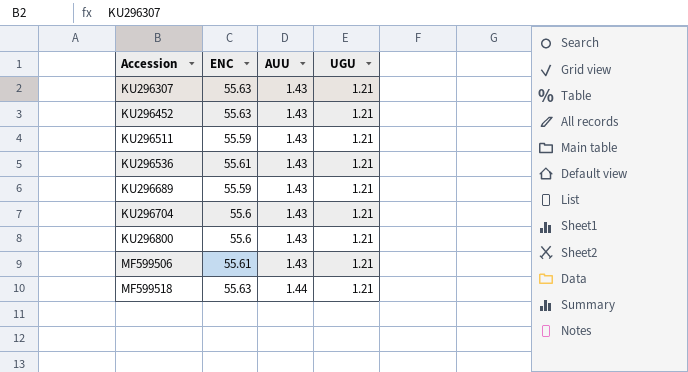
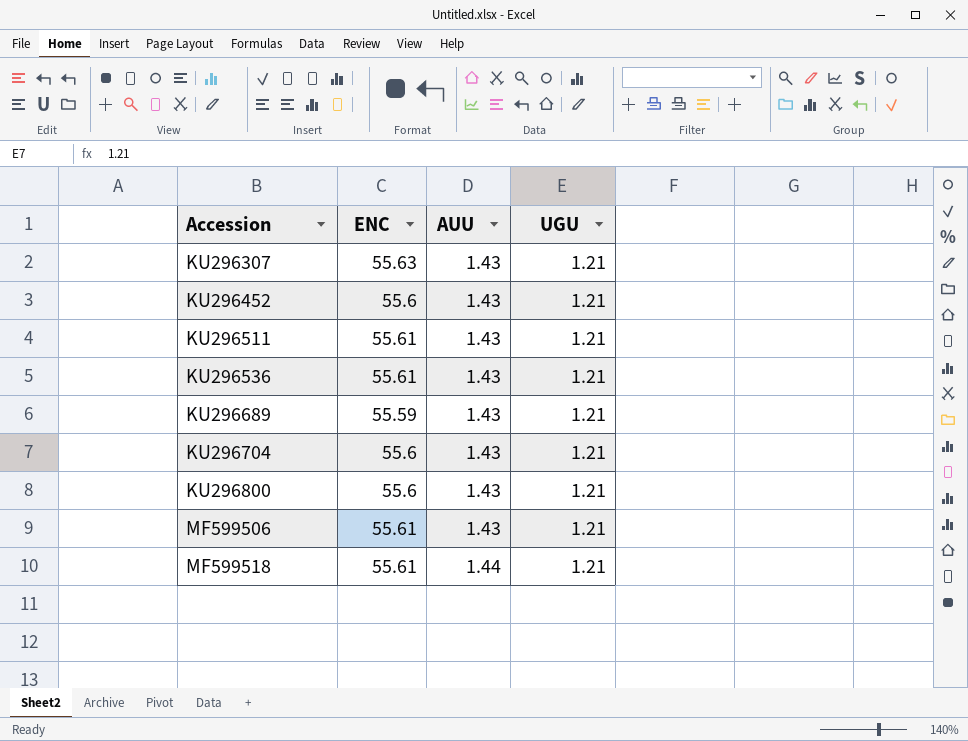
KU296452 | ENC: 55.63 -> 55.6
KU296511 | ENC: 55.59 -> 55.61
MF599518 | ENC: 55.63 -> 55.61

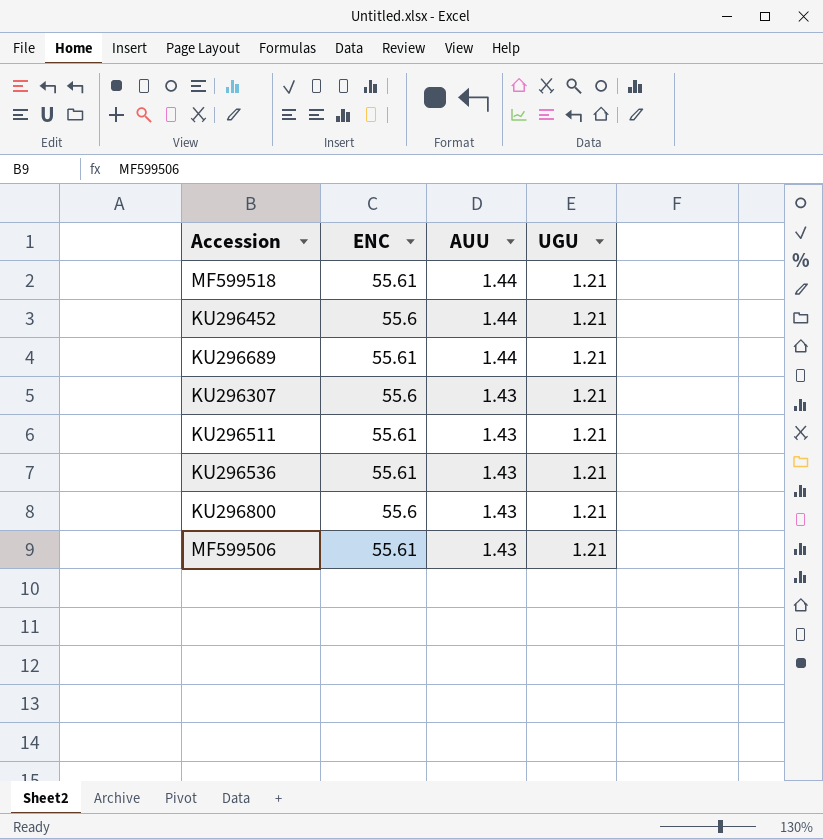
row order: Accession ascending -> AUU descending
row KU296704: 55.6 | 1.43 | 1.21 -> none
KU296452 | AUU: 1.43 -> 1.44
KU296689 | ENC: 55.59 -> 55.61
KU296689 | AUU: 1.43 -> 1.44
KU296307 | ENC: 55.63 -> 55.6

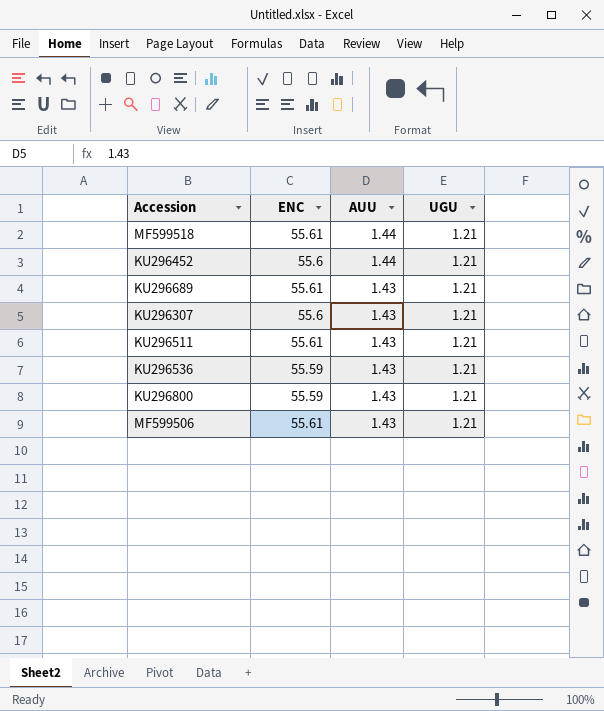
KU296689 | AUU: 1.44 -> 1.43
KU296536 | ENC: 55.61 -> 55.59
KU296800 | ENC: 55.6 -> 55.59

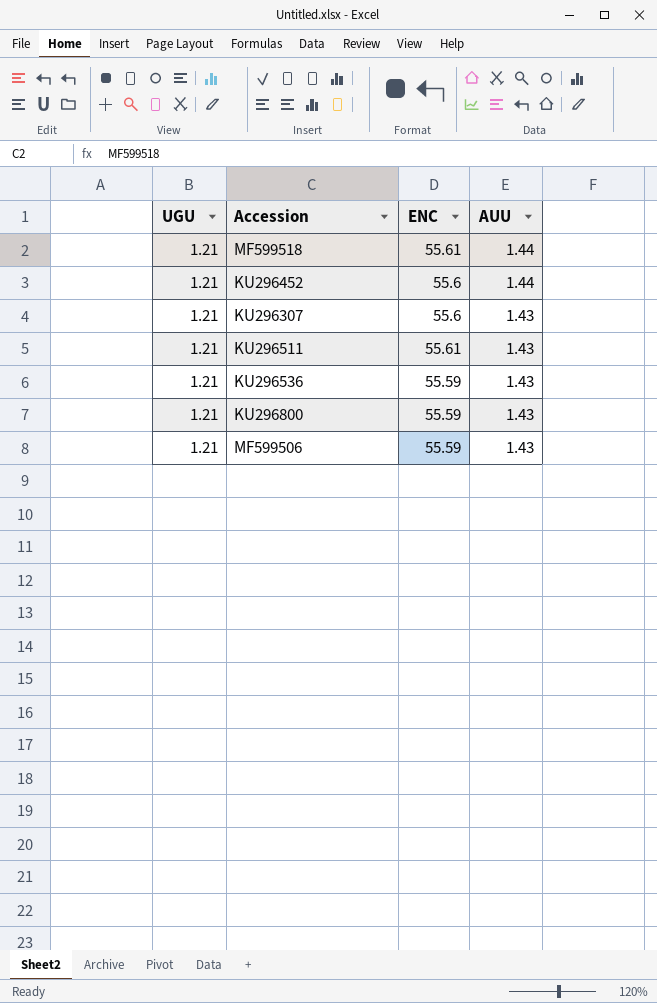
column UGU | position: 4 -> 1
row KU296689: 55.61 | 1.43 | 1.21 -> none
MF599506 | ENC: 55.61 -> 55.59

